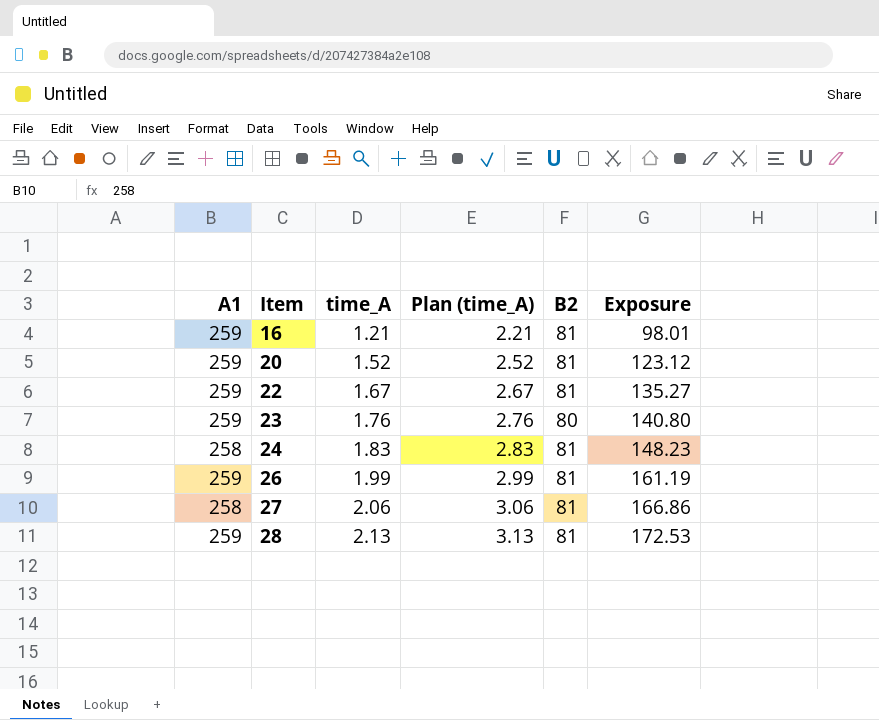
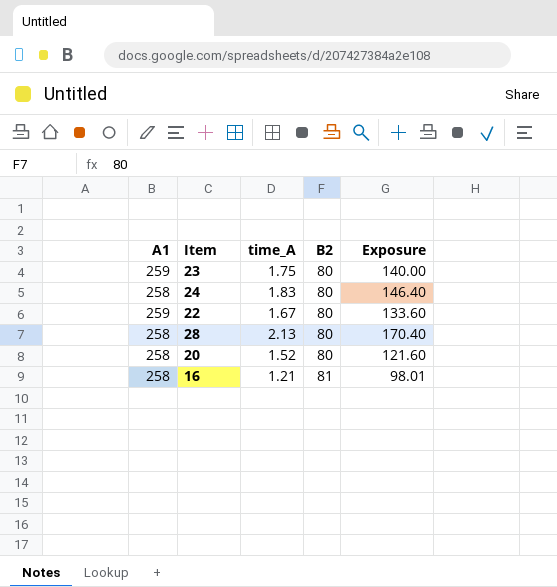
row order: Item ascending -> B2 ascending
column Plan (time_A) | formula: [time_A] + 1 -> none
row 26: 259 | 1.99 | 2.99 | 81 | 161.19 -> none
row 27: 258 | 2.06 | 3.06 | 81 | 166.86 -> none
23 | time_A: 1.76 -> 1.75
23 | Exposure: 140.80 -> 140.00
24 | B2: 81 -> 80
24 | Exposure: 148.23 -> 146.40
22 | B2: 81 -> 80
22 | Exposure: 135.27 -> 133.60
28 | A1: 259 -> 258
28 | B2: 81 -> 80
28 | Exposure: 172.53 -> 170.40
20 | A1: 259 -> 258
20 | B2: 81 -> 80
20 | Exposure: 123.12 -> 121.60
16 | A1: 259 -> 258

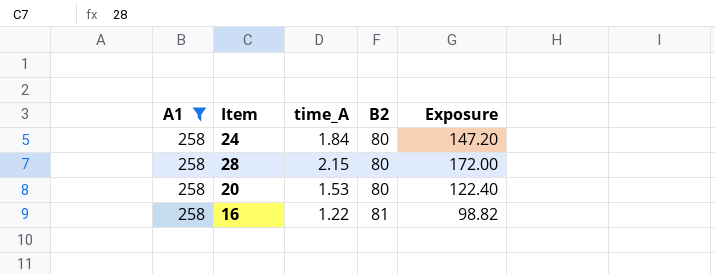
filter: none -> A1 = 258
24 | time_A: 1.83 -> 1.84
24 | Exposure: 146.40 -> 147.20
28 | time_A: 2.13 -> 2.15
28 | Exposure: 170.40 -> 172.00
20 | time_A: 1.52 -> 1.53
20 | Exposure: 121.60 -> 122.40
16 | time_A: 1.21 -> 1.22
16 | Exposure: 98.01 -> 98.82

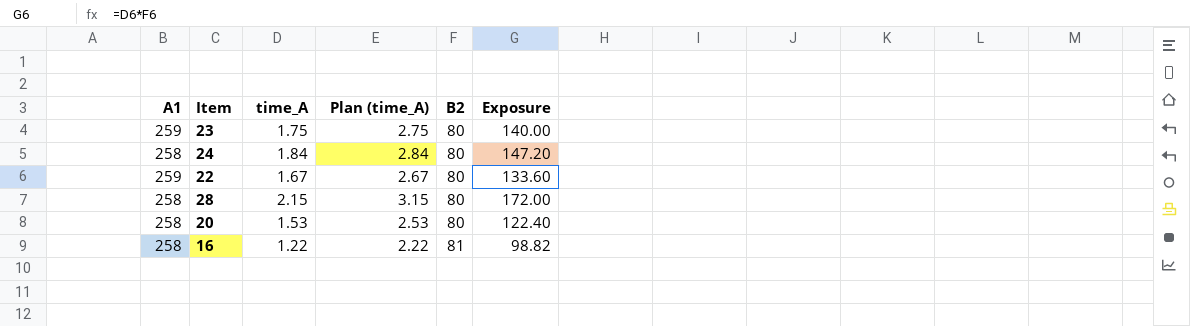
filter: A1 = 258 -> none
column Plan (time_A) | formula: none -> [time_A] + 1

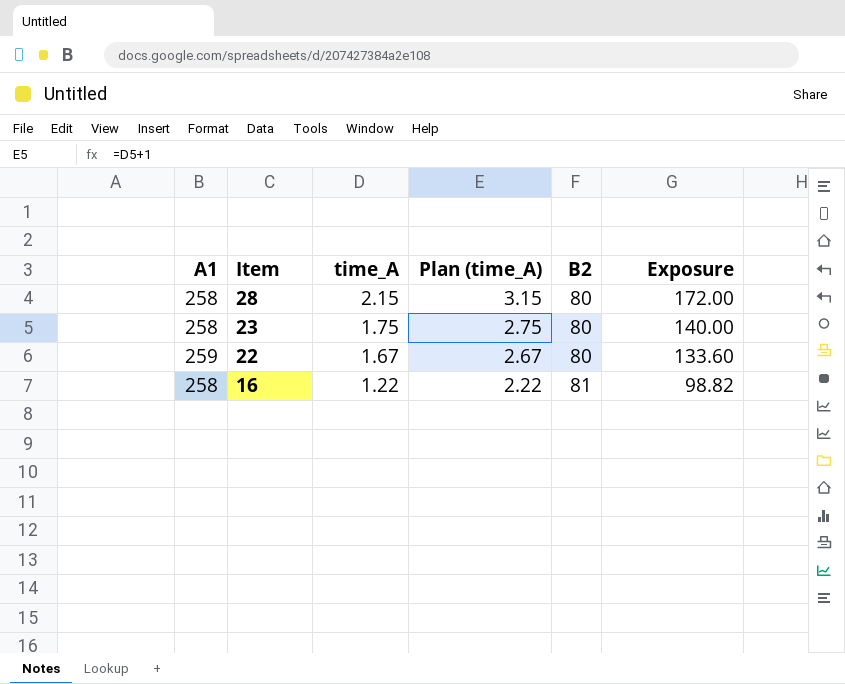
row order: B2 ascending -> Item descending
row 24: 258 | 1.84 | 2.84 | 80 | 147.20 -> none
row 20: 258 | 1.53 | 2.53 | 80 | 122.40 -> none
23 | A1: 259 -> 258

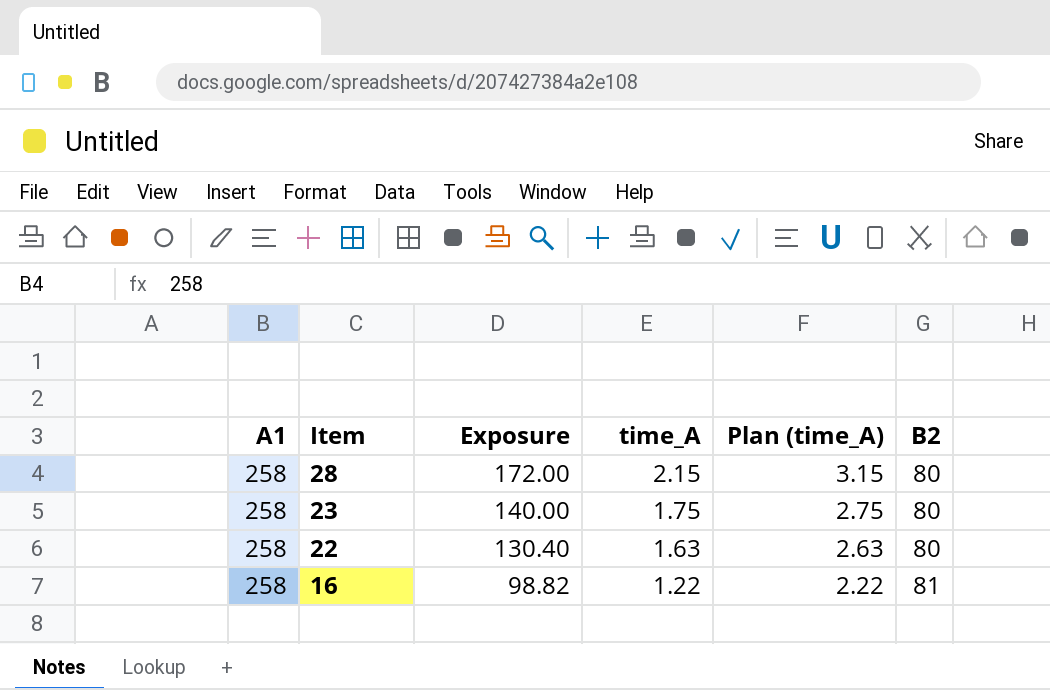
column Exposure | position: 6 -> 3
22 | A1: 259 -> 258
22 | Exposure: 133.60 -> 130.40
22 | time_A: 1.67 -> 1.63
22 | Plan (time_A): 2.67 -> 2.63

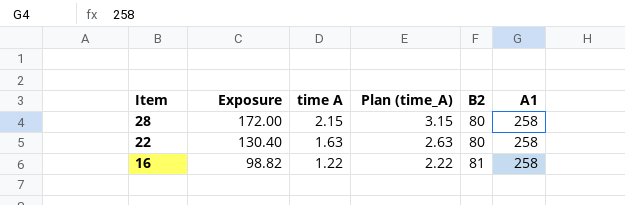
column name: time_A -> time A
column A1 | position: 1 -> 6
row 23: 258 | 140.00 | 1.75 | 2.75 | 80 -> none

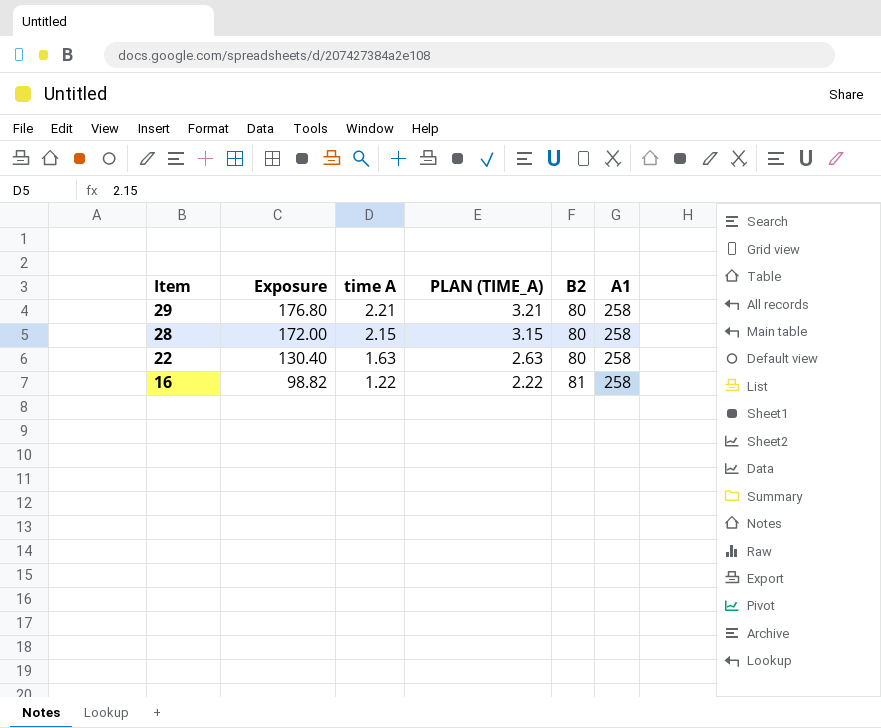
column name: Plan (time_A) -> PLAN (TIME_A)
row 29: none -> 176.80 | 2.21 | 3.21 | 80 | 258

